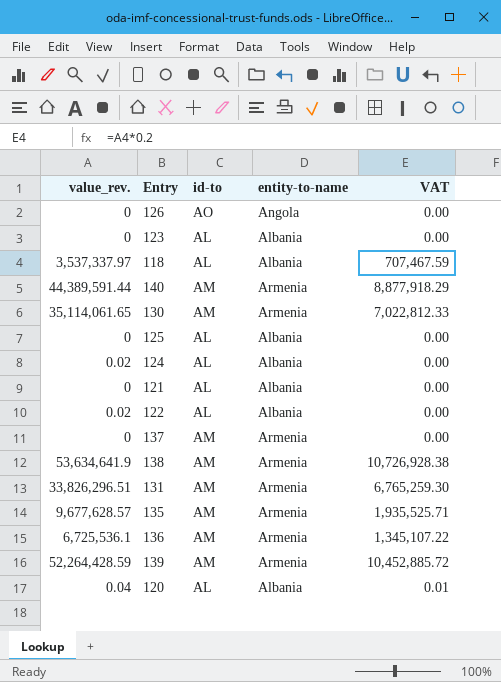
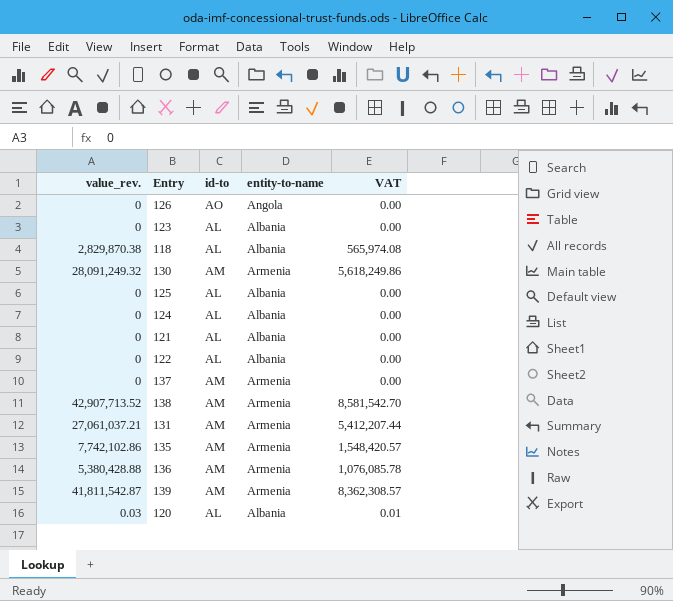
row 140: 44,389,591.44 | AM | Armenia | 8,877,918.29 -> none
118 | value_rev.: 3,537,337.97 -> 2,829,870.38
118 | VAT: 707,467.59 -> 565,974.08
130 | value_rev.: 35,114,061.65 -> 28,091,249.32
130 | VAT: 7,022,812.33 -> 5,618,249.86
124 | value_rev.: 0.02 -> 0
122 | value_rev.: 0.02 -> 0
138 | value_rev.: 53,634,641.9 -> 42,907,713.52
138 | VAT: 10,726,928.38 -> 8,581,542.70
131 | value_rev.: 33,826,296.51 -> 27,061,037.21
131 | VAT: 6,765,259.30 -> 5,412,207.44
135 | value_rev.: 9,677,628.57 -> 7,742,102.86
135 | VAT: 1,935,525.71 -> 1,548,420.57
136 | value_rev.: 6,725,536.1 -> 5,380,428.88
136 | VAT: 1,345,107.22 -> 1,076,085.78
139 | value_rev.: 52,264,428.59 -> 41,811,542.87
139 | VAT: 10,452,885.72 -> 8,362,308.57
120 | value_rev.: 0.04 -> 0.03

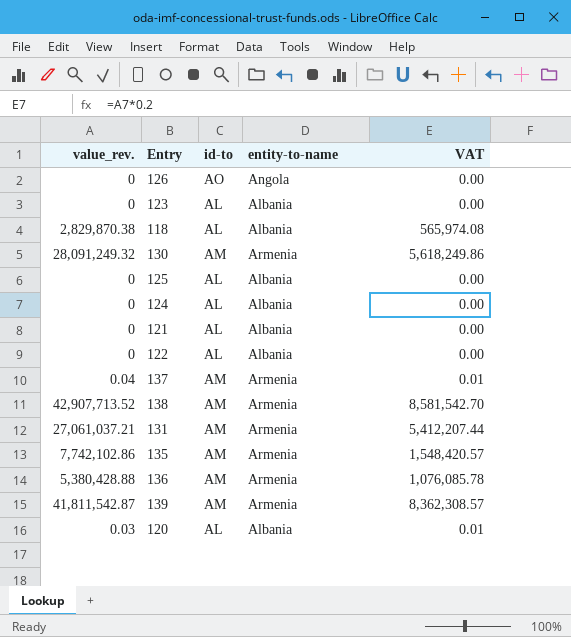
137 | value_rev.: 0 -> 0.04
137 | VAT: 0.00 -> 0.01

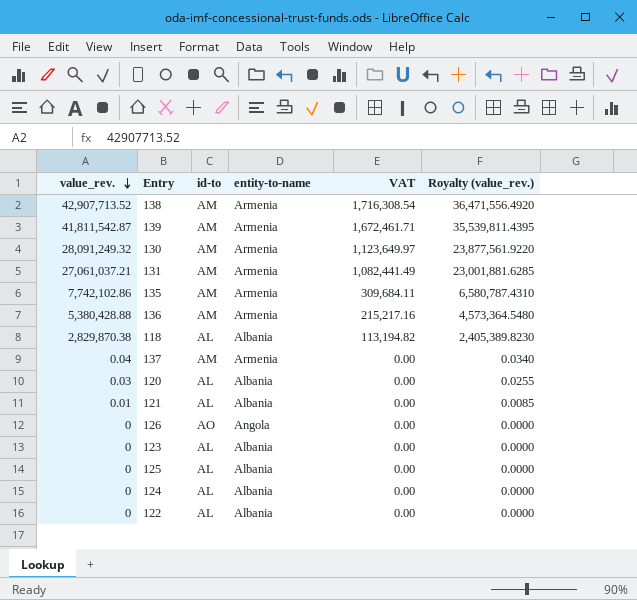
row order: none -> value_rev. descending
column VAT | formula: [value_rev.] * 0.2 -> [value_rev.] * 0.04
column Royalty (value_rev.) | formula: none -> [value_rev.] * 0.85
121 | value_rev.: 0 -> 0.01

